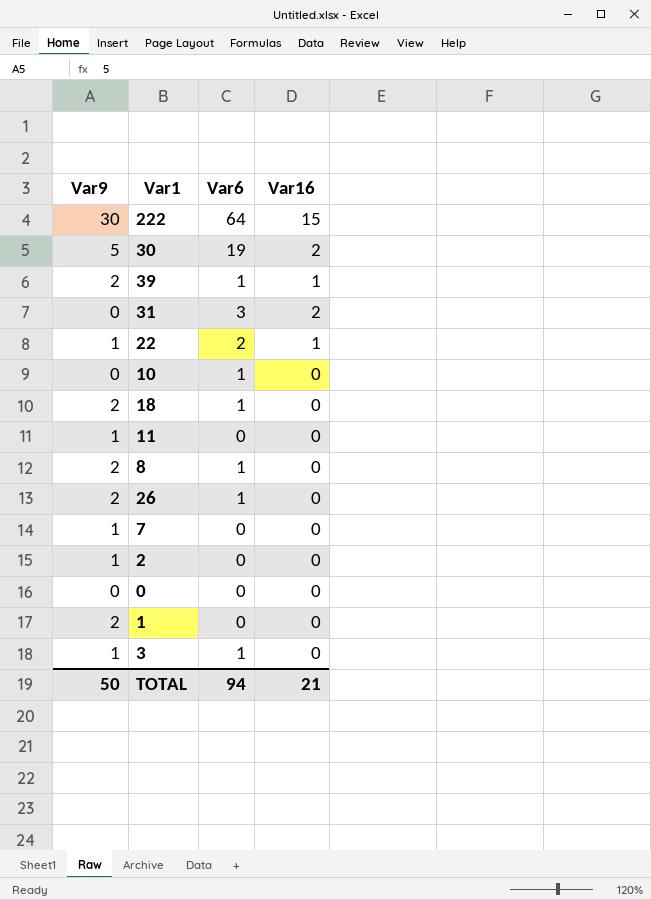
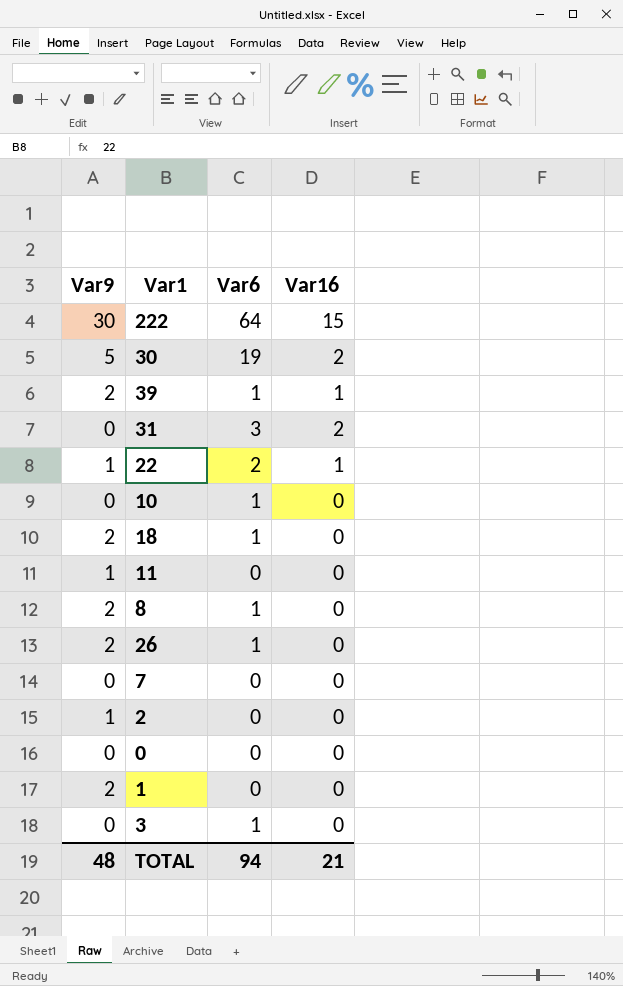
7 | Var9: 1 -> 0
3 | Var9: 1 -> 0
TOTAL | Var9: 50 -> 48

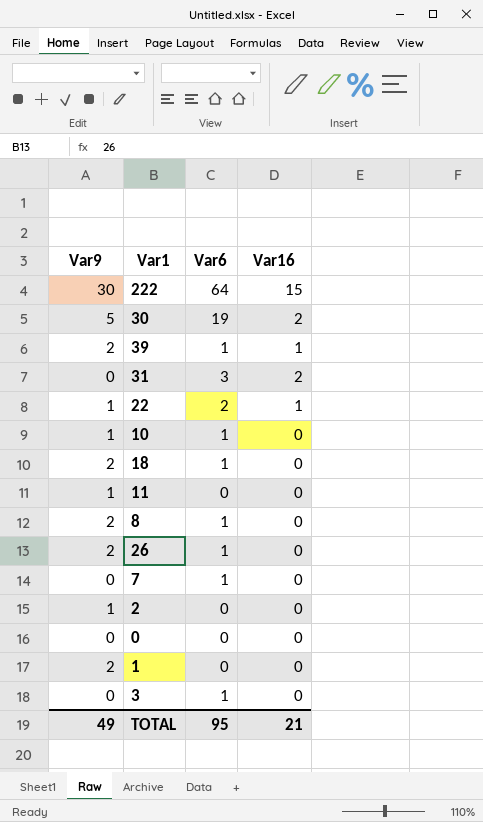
10 | Var9: 0 -> 1
7 | Var6: 0 -> 1
TOTAL | Var9: 48 -> 49
TOTAL | Var6: 94 -> 95

